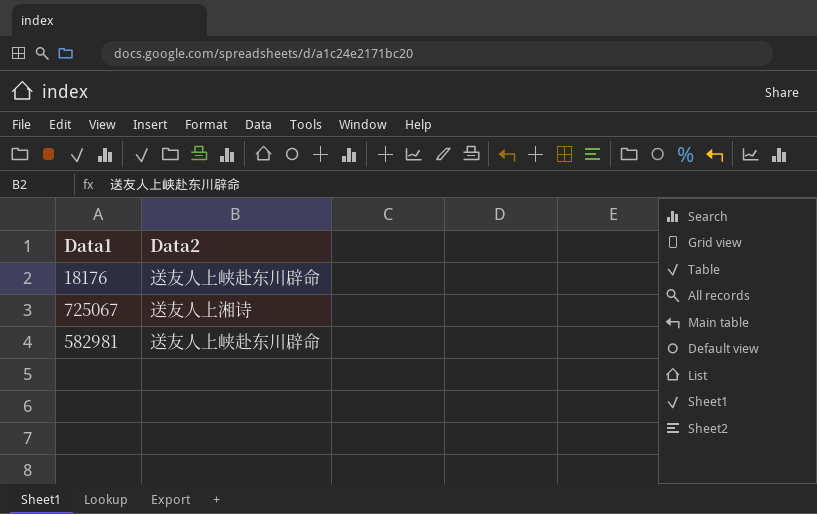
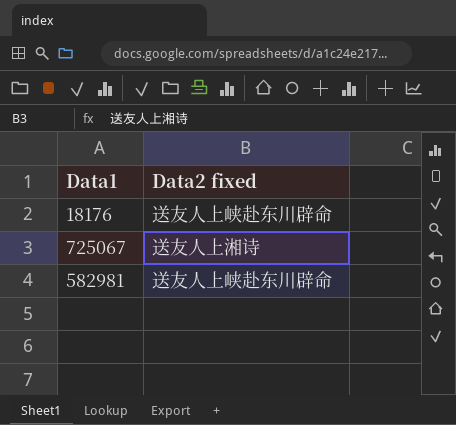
column name: Data2 -> Data2 fixed

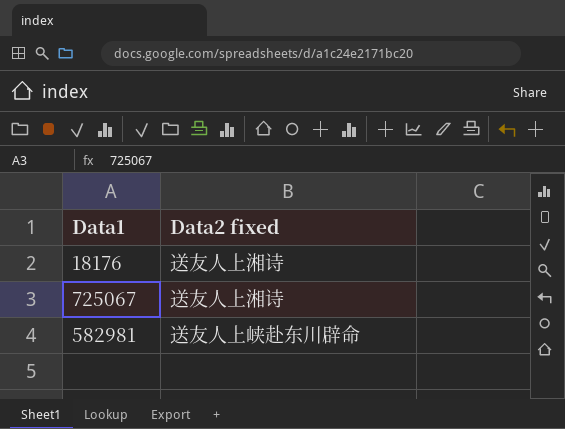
18176 | Data2 fixed: 送友人上峡赴东川辟命 -> 送友人上湘诗

